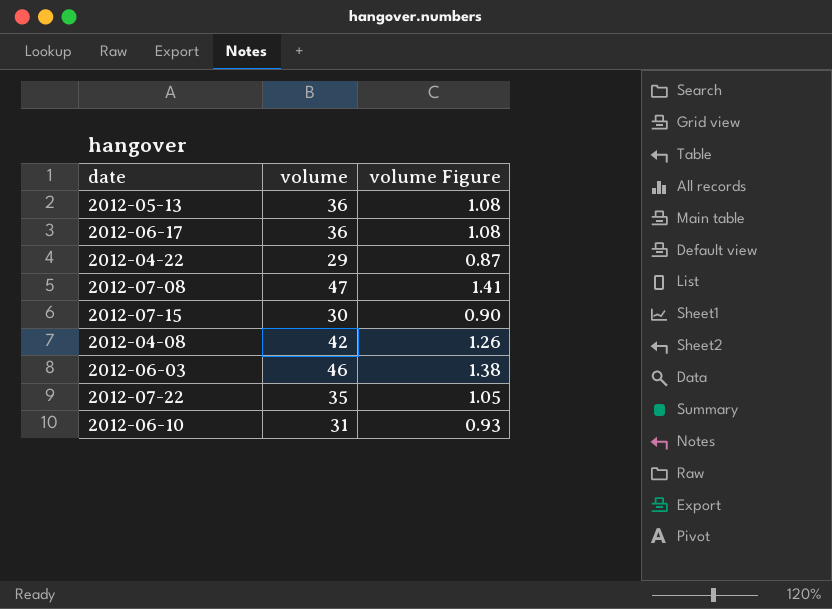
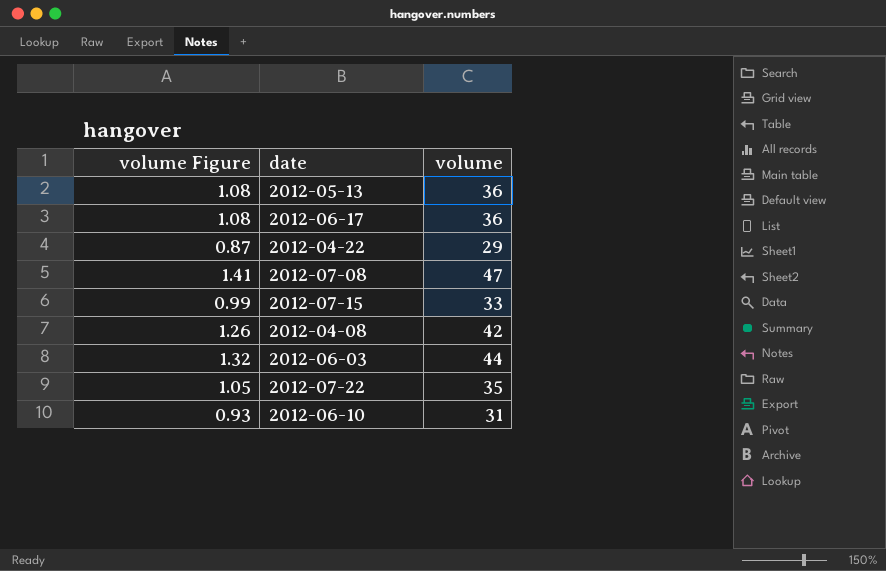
column volume Figure | position: 3 -> 1
2012-07-15 | volume Figure: 0.90 -> 0.99
2012-07-15 | volume: 30 -> 33
2012-06-03 | volume Figure: 1.38 -> 1.32
2012-06-03 | volume: 46 -> 44

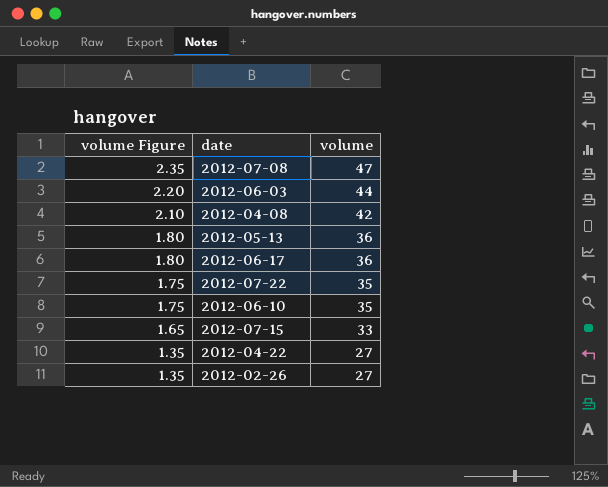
row order: none -> volume Figure descending
column volume Figure | formula: [volume] * 0.03 -> [volume] * 0.05
2012-06-10 | volume: 31 -> 35
2012-04-22 | volume: 29 -> 27
row 2012-02-26: none -> 1.35 | 27

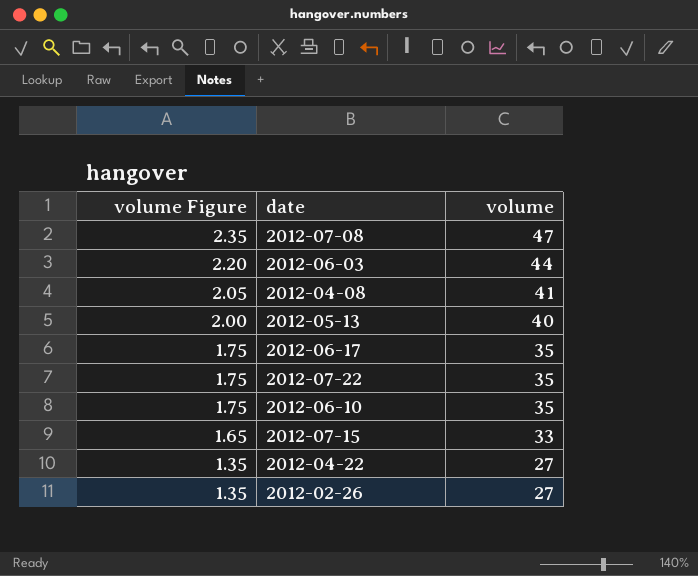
2012-04-08 | volume Figure: 2.10 -> 2.05
2012-04-08 | volume: 42 -> 41
2012-05-13 | volume Figure: 1.80 -> 2.00
2012-05-13 | volume: 36 -> 40
2012-06-17 | volume Figure: 1.80 -> 1.75
2012-06-17 | volume: 36 -> 35

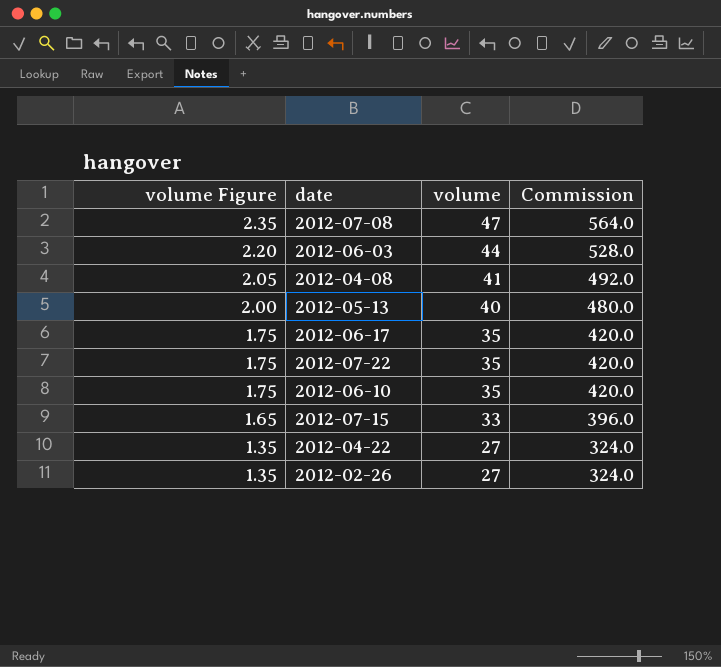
column Commission | formula: none -> [volume] * 12

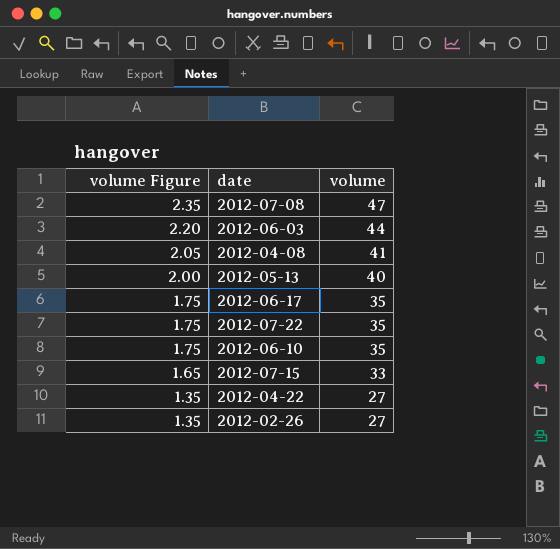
column Commission | formula: [volume] * 12 -> none

